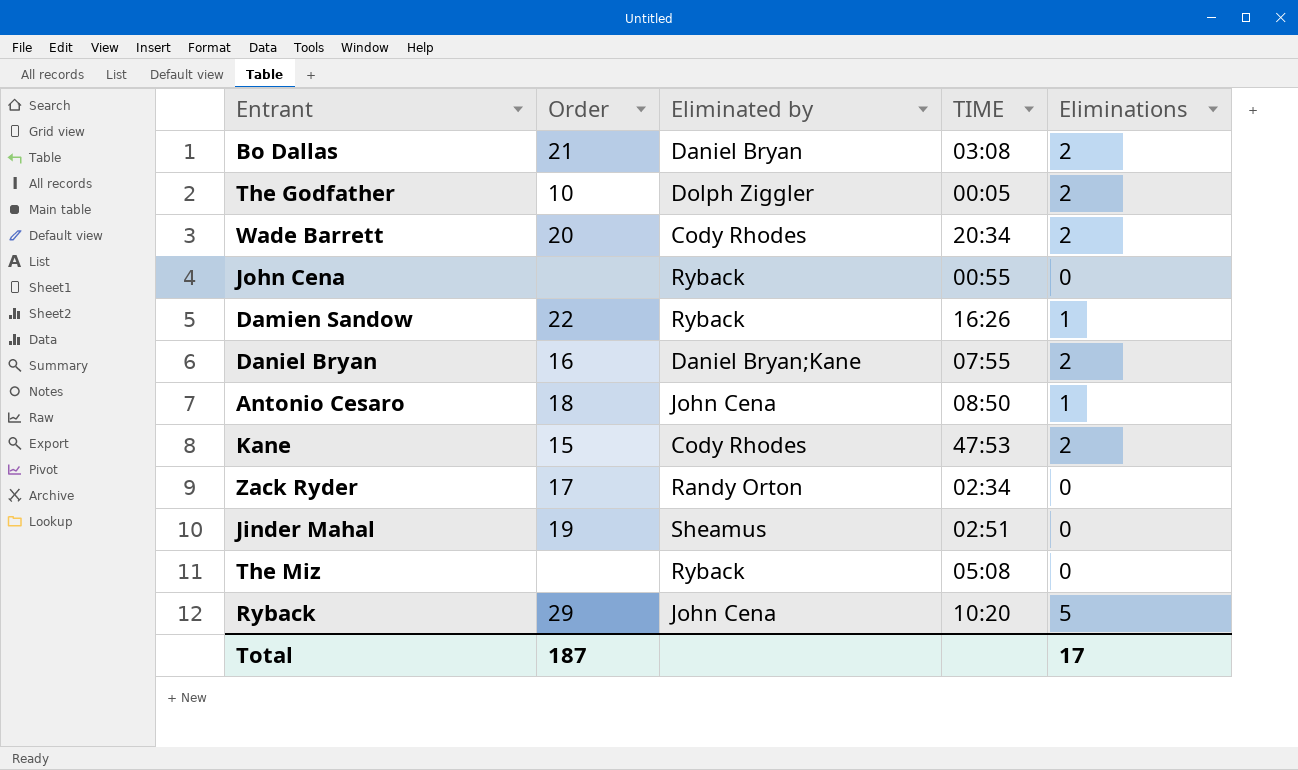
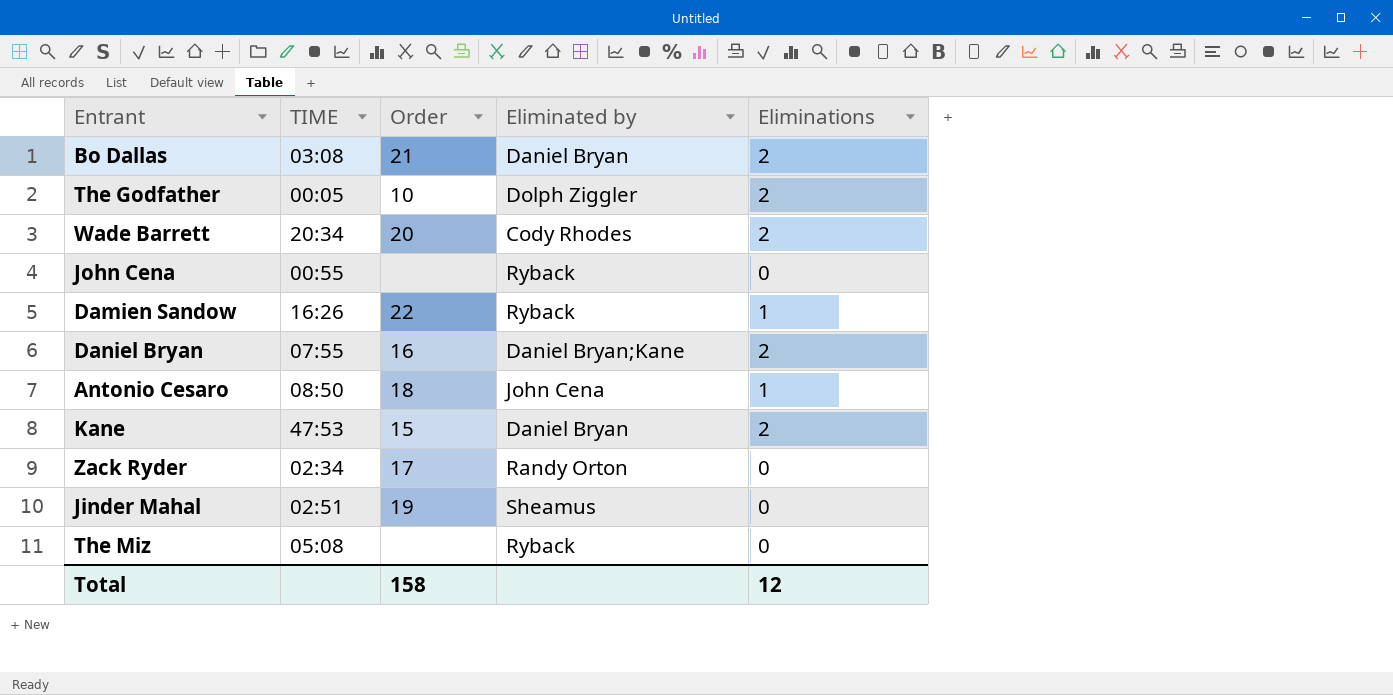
column TIME | position: 4 -> 2
row Ryback: 29 | John Cena | 10:20 | 5 -> none
Kane | Eliminated by: Cody Rhodes -> Daniel Bryan
Total | Order: 187 -> 158
Total | Eliminations: 17 -> 12

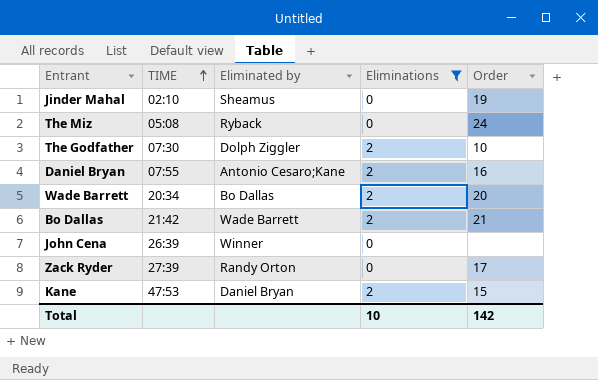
filter: none -> Eliminations != 1
row order: none -> TIME ascending
column Order | position: 3 -> 5
Jinder Mahal | TIME: 02:51 -> 02:10
The Miz | Order: none -> 24
The Godfather | TIME: 00:05 -> 07:30
Daniel Bryan | Eliminated by: Daniel Bryan;Kane -> Antonio Cesaro;Kane
Wade Barrett | Eliminated by: Cody Rhodes -> Bo Dallas
Bo Dallas | TIME: 03:08 -> 21:42
Bo Dallas | Eliminated by: Daniel Bryan -> Wade Barrett
John Cena | TIME: 00:55 -> 26:39
John Cena | Eliminated by: Ryback -> Winner
Zack Ryder | TIME: 02:34 -> 27:39
Total | Eliminations: 12 -> 10
Total | Order: 158 -> 142

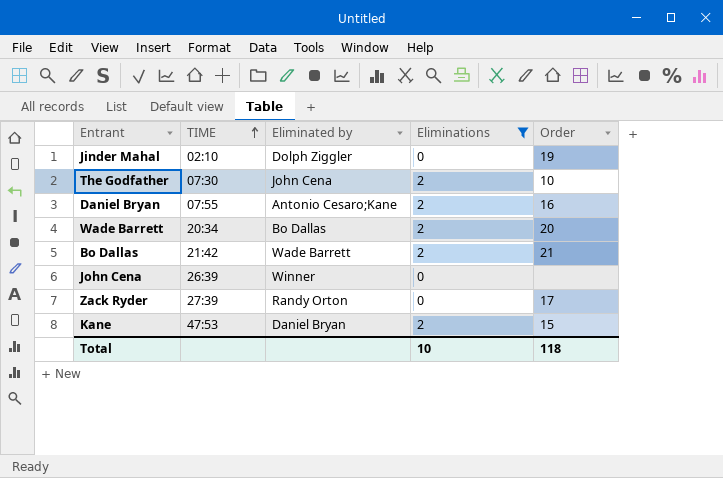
row The Miz: 05:08 | Ryback | 0 | 24 -> none
Jinder Mahal | Eliminated by: Sheamus -> Dolph Ziggler
The Godfather | Eliminated by: Dolph Ziggler -> John Cena
Total | Order: 142 -> 118

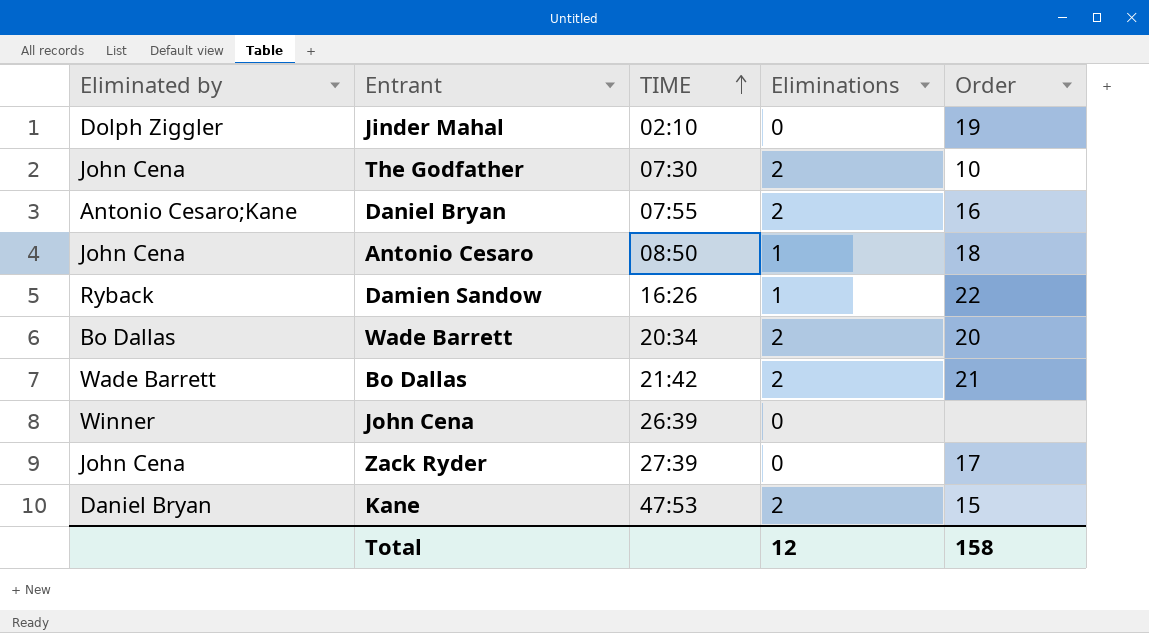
filter: Eliminations != 1 -> none
column Eliminated by | position: 3 -> 1
Zack Ryder | Eliminated by: Randy Orton -> John Cena
Total | Eliminations: 10 -> 12
Total | Order: 118 -> 158

